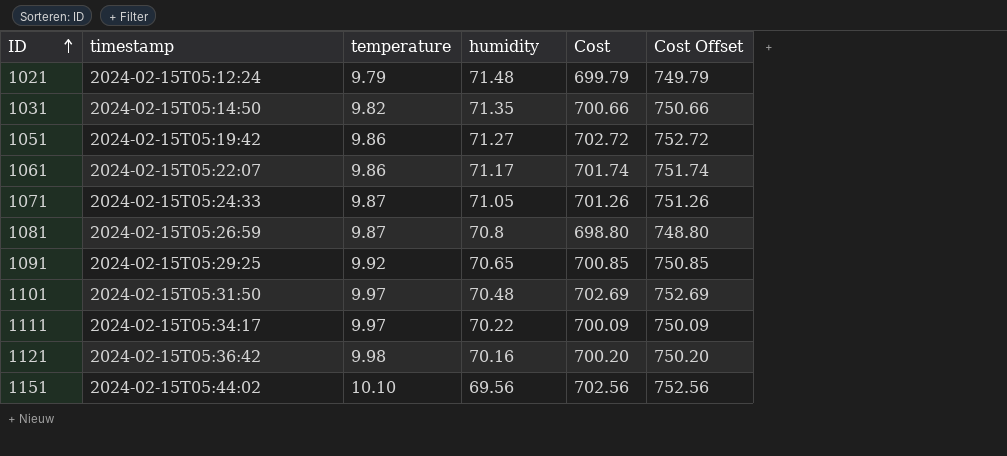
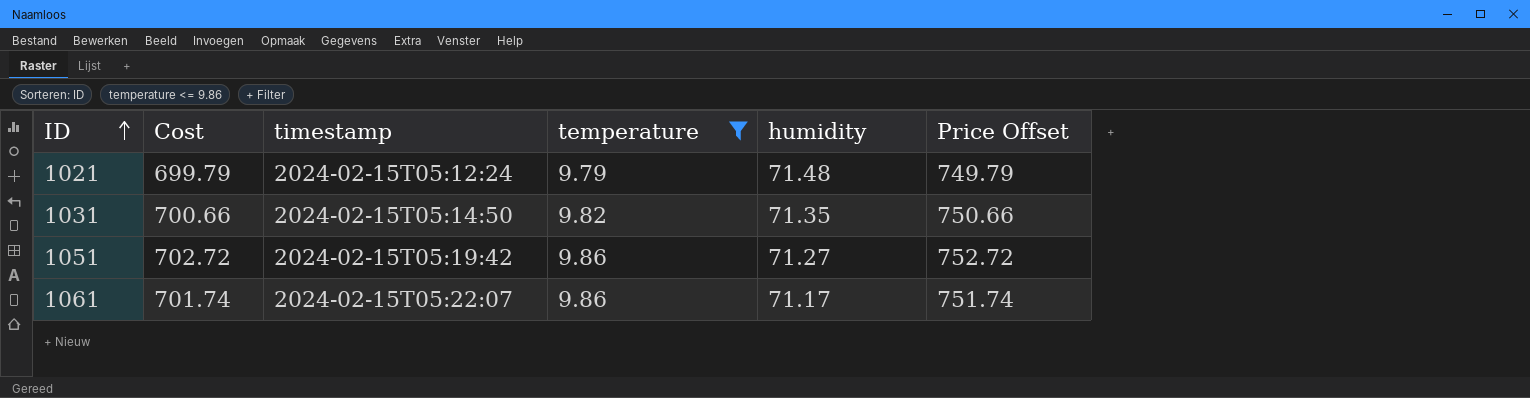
filter: none -> temperature <= 9.86
column Cost | position: 5 -> 2
column name: Cost Offset -> Price Offset

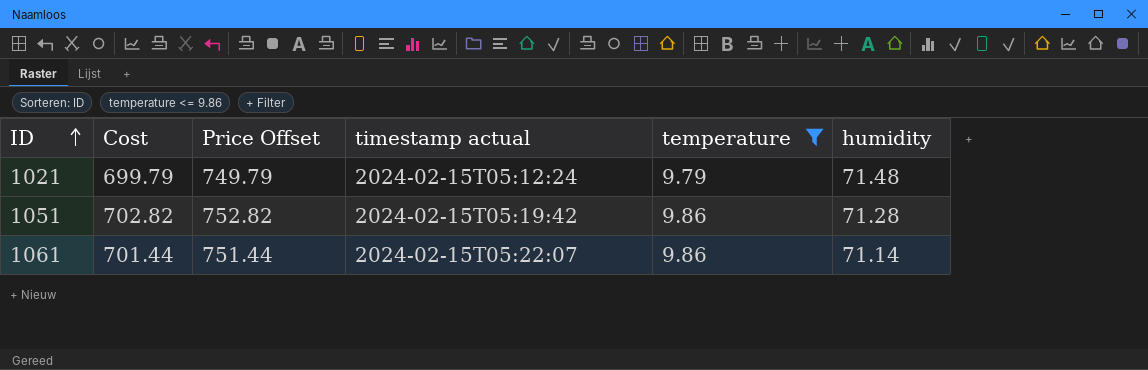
column Price Offset | position: 6 -> 3
column name: timestamp -> timestamp actual
row 1031: 700.66 | 2024-02-15T05:14:50 | 9.82 | 71.35 | 750.66 -> none
1051 | Cost: 702.72 -> 702.82
1051 | Price Offset: 752.72 -> 752.82
1051 | humidity: 71.27 -> 71.28
1061 | Cost: 701.74 -> 701.44
1061 | Price Offset: 751.74 -> 751.44
1061 | humidity: 71.17 -> 71.14

